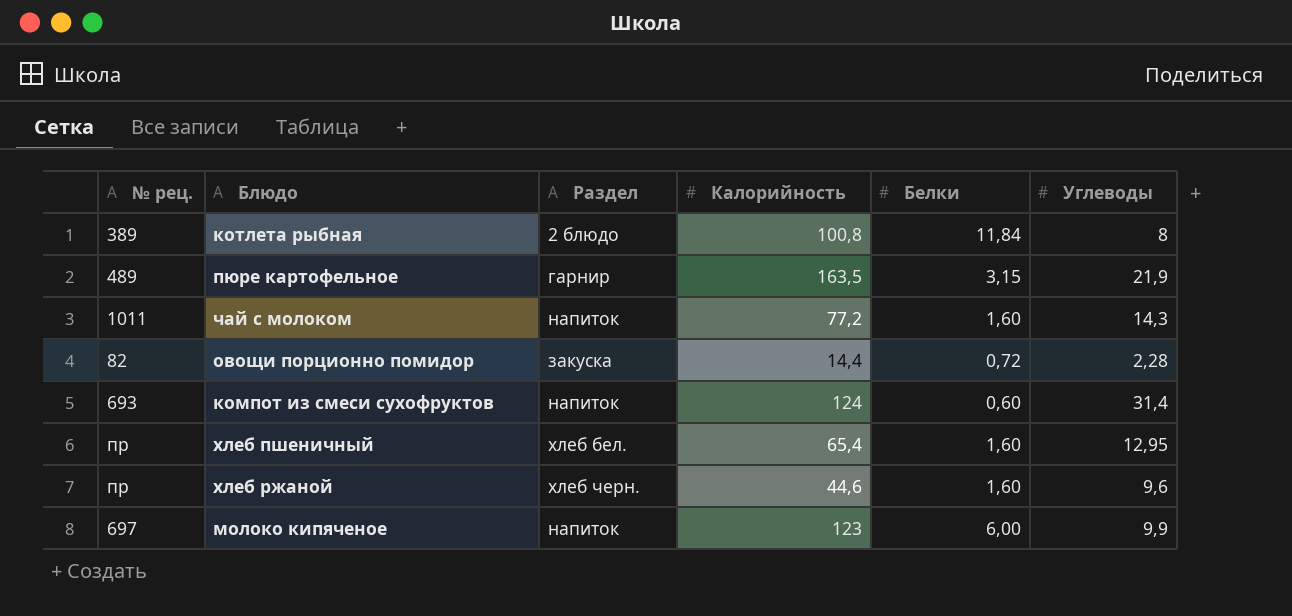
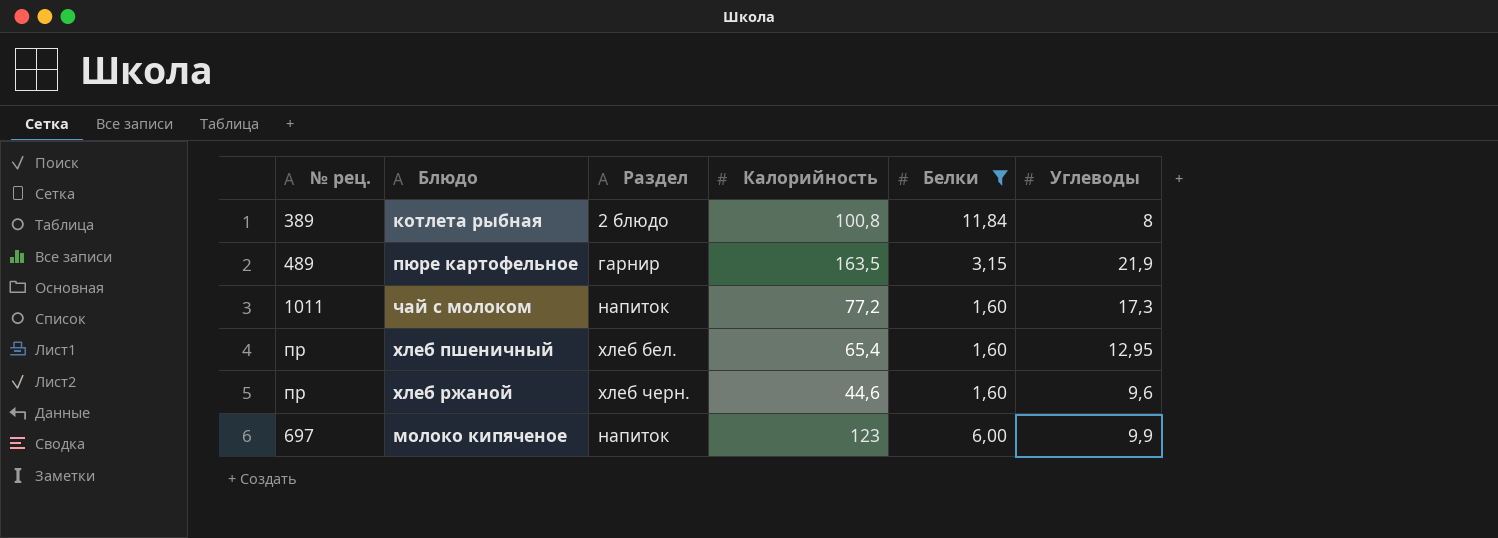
filter: none -> Белки >= 1,60
чай с молоком | Углеводы: 14,3 -> 17,3

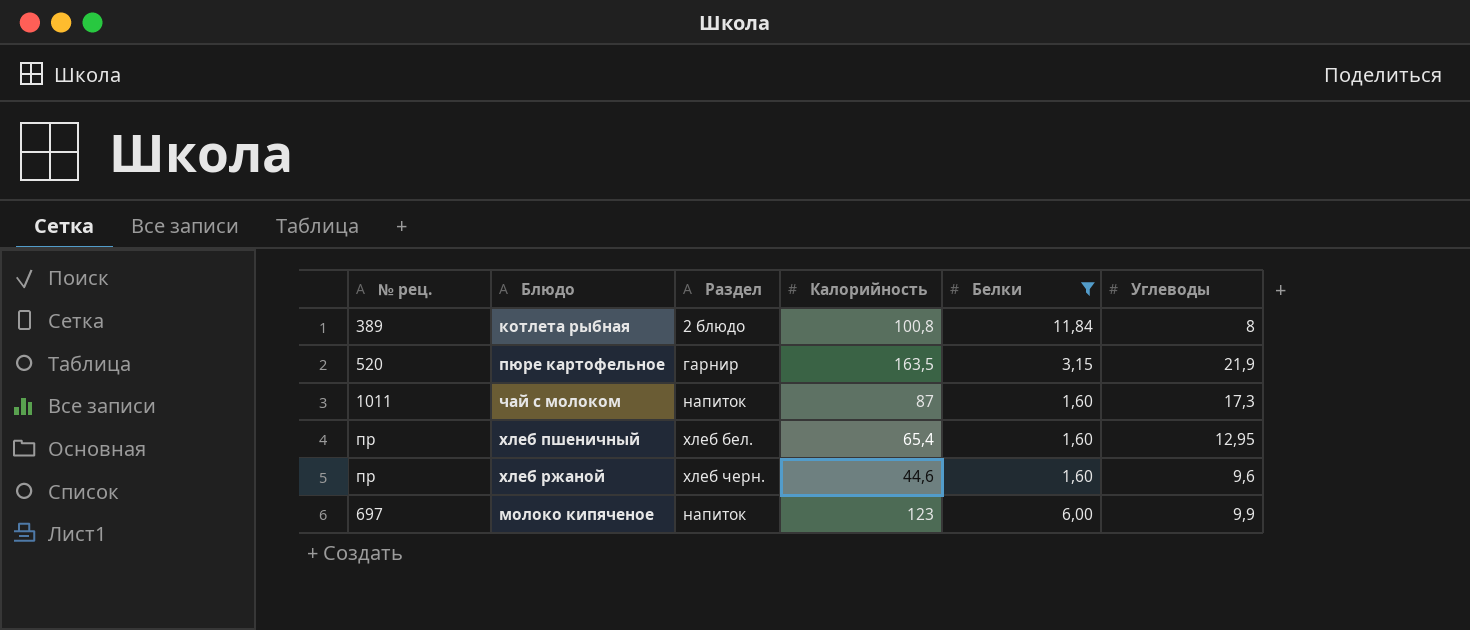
пюре картофельное | № рец.: 489 -> 520
чай с молоком | Калорийность: 77,2 -> 87

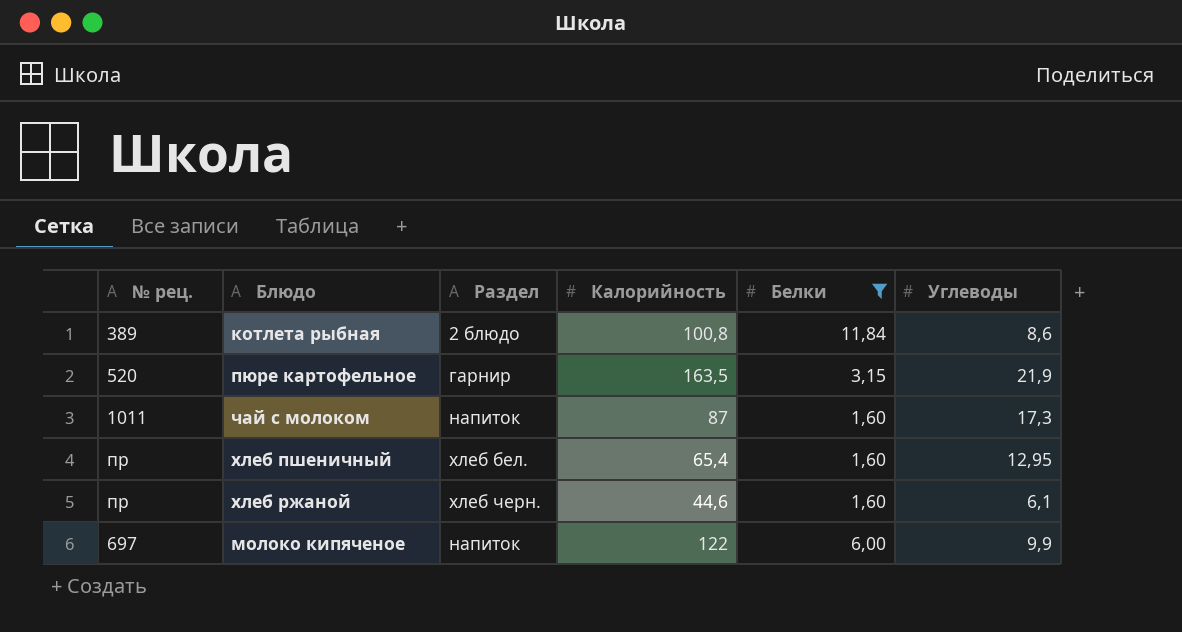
котлета рыбная | Углеводы: 8 -> 8,6
хлеб ржаной | Углеводы: 9,6 -> 6,1
молоко кипяченое | Калорийность: 123 -> 122

